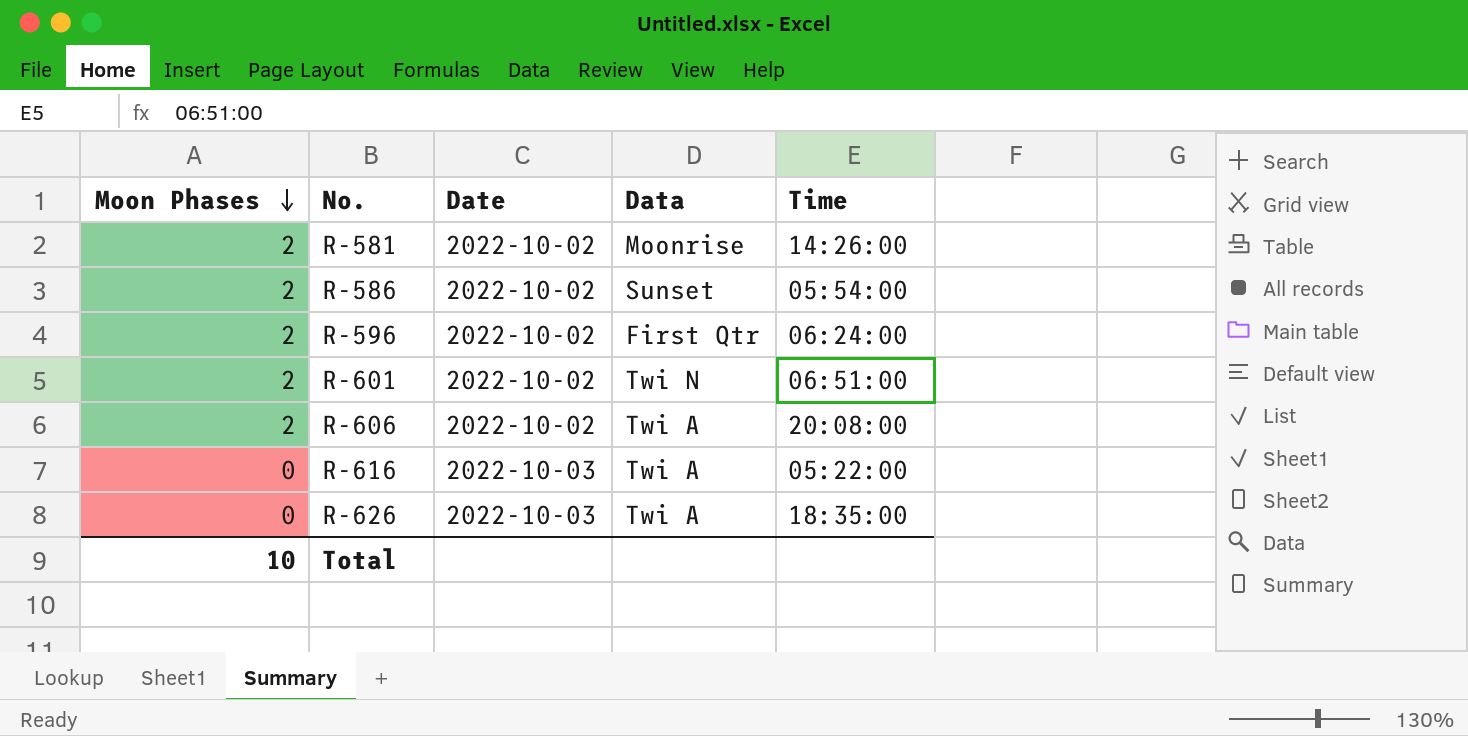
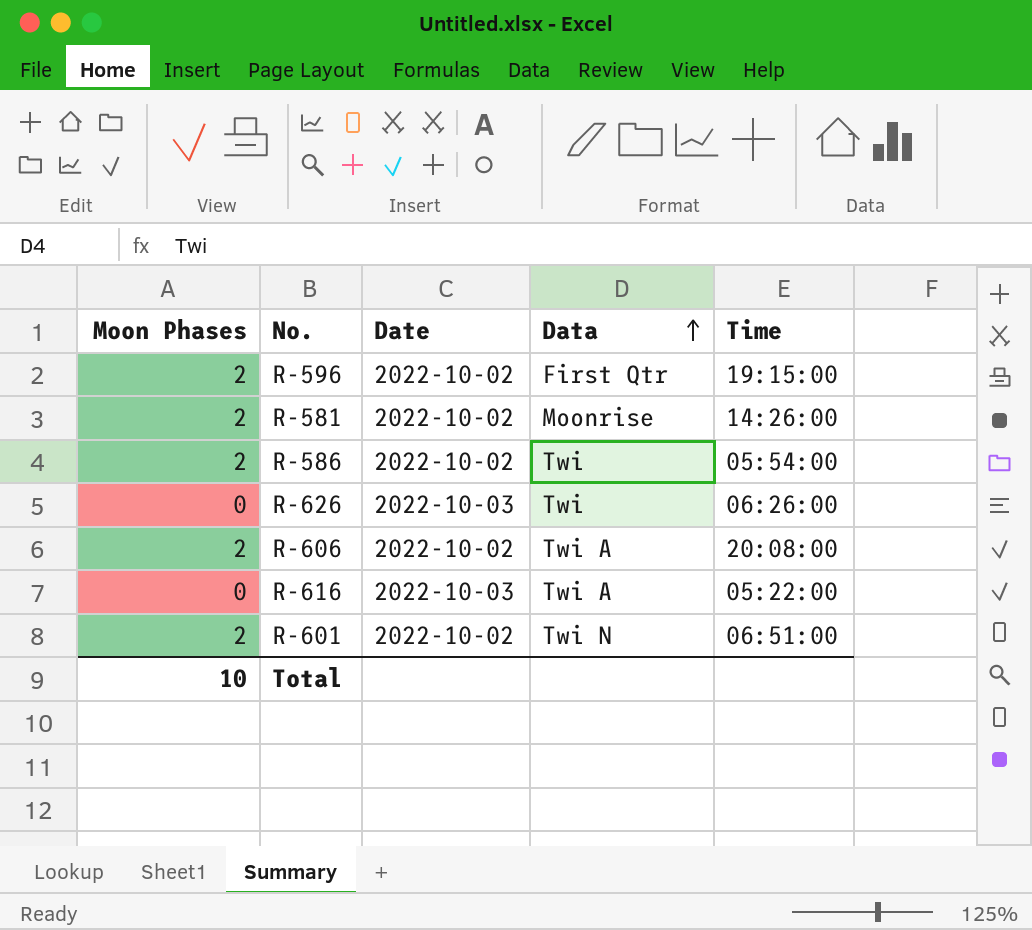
row order: Moon Phases descending -> Data ascending
R-596 | Time: 06:24:00 -> 19:15:00
R-586 | Data: Sunset -> Twi
R-626 | Data: Twi A -> Twi
R-626 | Time: 18:35:00 -> 06:26:00

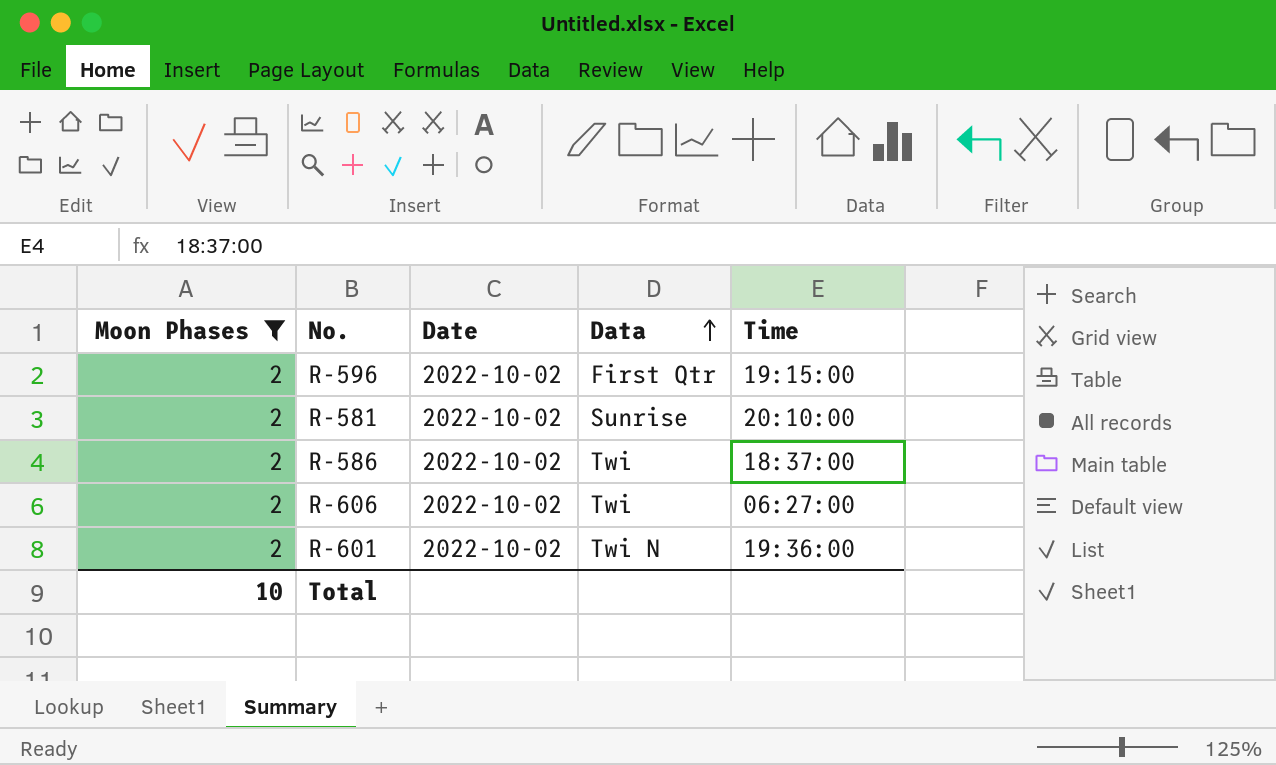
filter: none -> Moon Phases = 2
R-581 | Data: Moonrise -> Sunrise
R-581 | Time: 14:26:00 -> 20:10:00
R-586 | Time: 05:54:00 -> 18:37:00
R-606 | Data: Twi A -> Twi
R-606 | Time: 20:08:00 -> 06:27:00
R-601 | Time: 06:51:00 -> 19:36:00

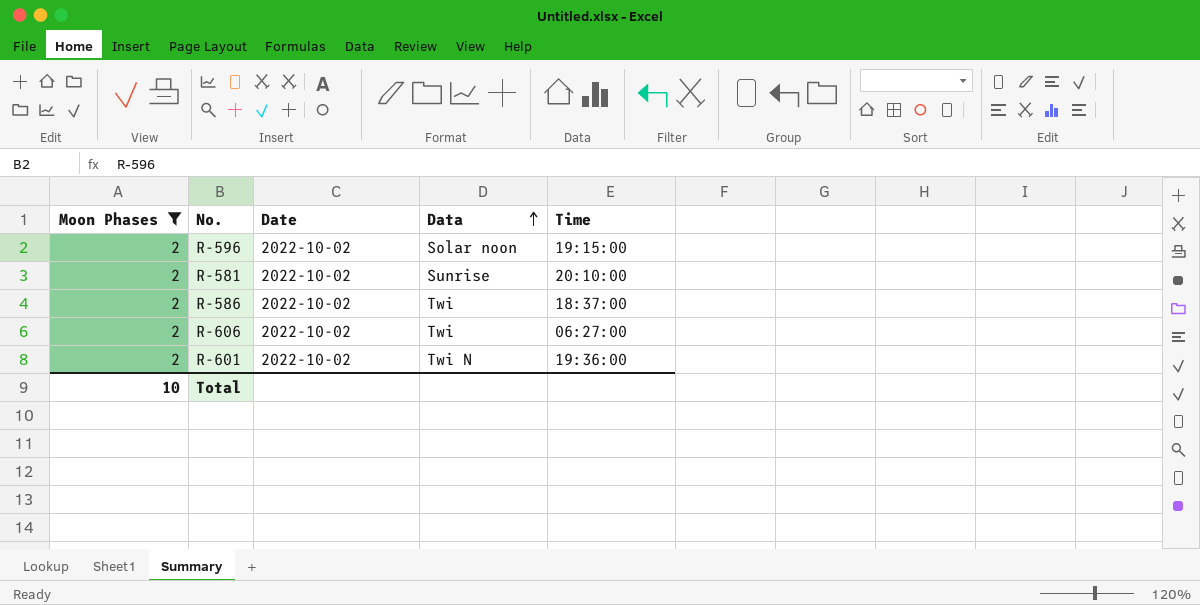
R-596 | Data: First Qtr -> Solar noon

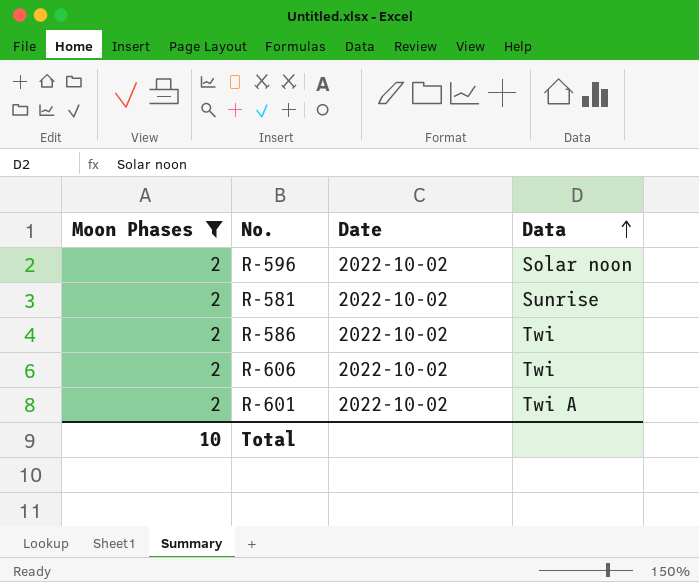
column Time | position: 5 -> none
R-601 | Data: Twi N -> Twi A

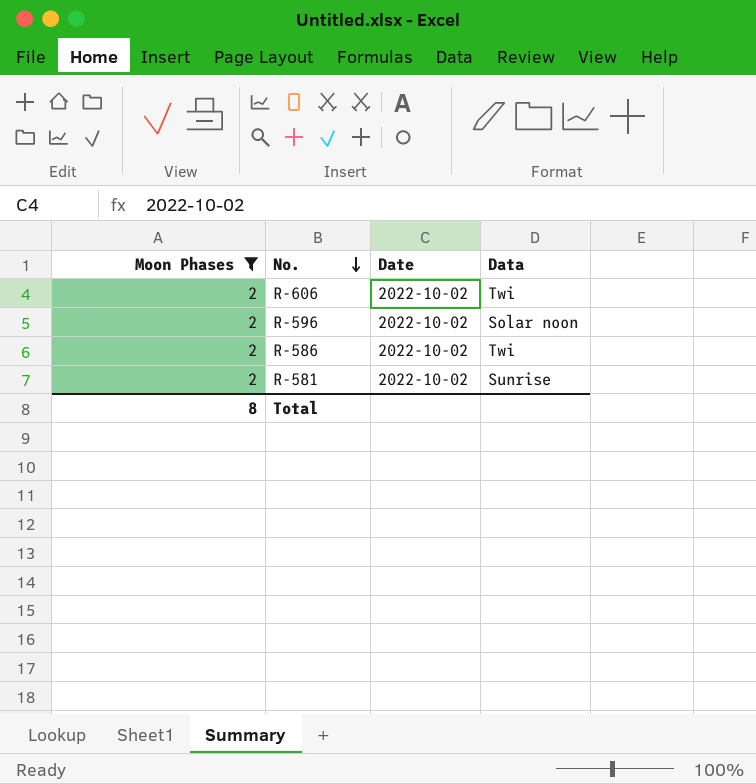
row order: Data ascending -> No. descending
row R-601: 2 | 2022-10-02 | Twi A -> none
Total | Moon Phases: 10 -> 8

